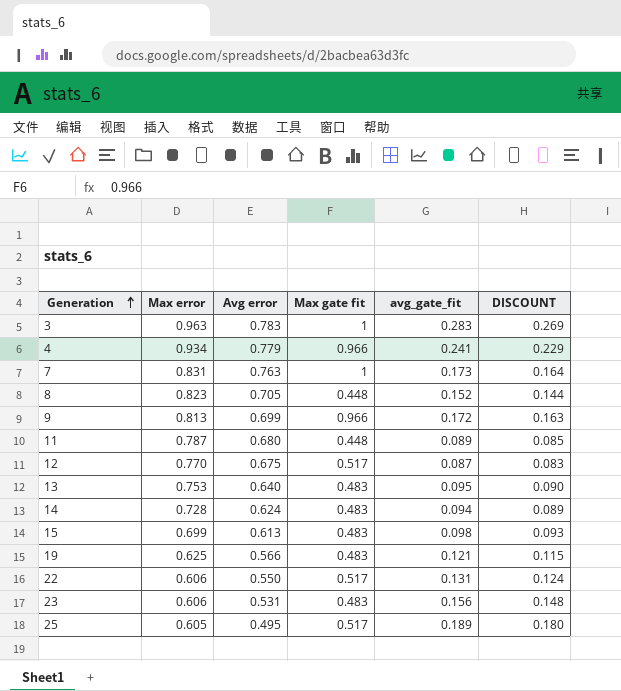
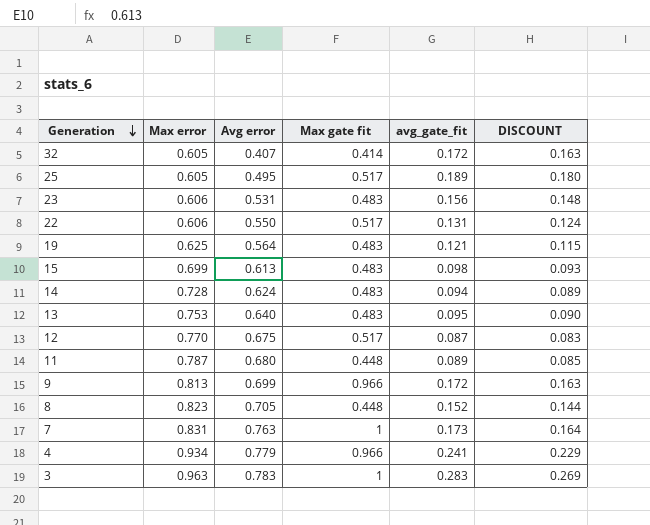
row order: Generation ascending -> Generation descending
row 32: none -> 0.605 | 0.407 | 0.414 | 0.172 | 0.163
19 | Avg error: 0.566 -> 0.564

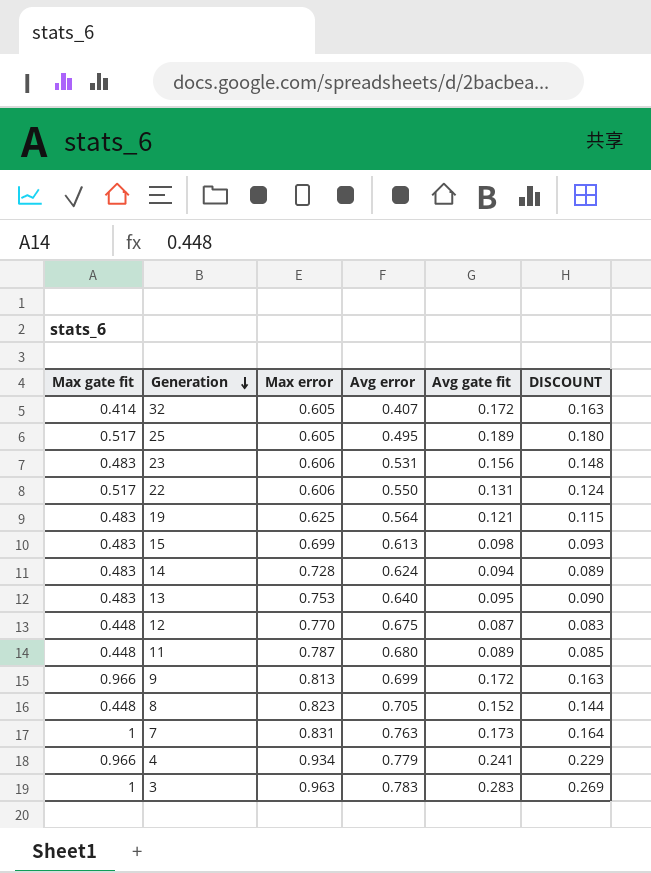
column Max gate fit | position: 4 -> 1
column name: avg_gate_fit -> Avg gate fit
12 | Max gate fit: 0.517 -> 0.448

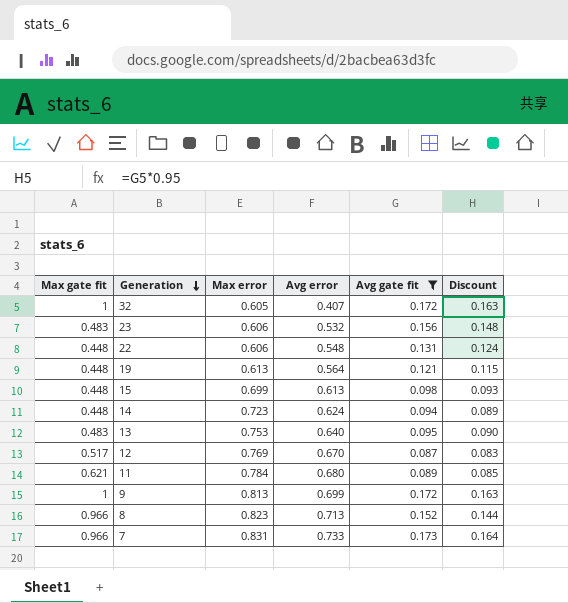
filter: none -> Avg gate fit <= 0.173
column name: DISCOUNT -> Discount
32 | Max gate fit: 0.414 -> 1
23 | Avg error: 0.531 -> 0.532
22 | Max gate fit: 0.517 -> 0.448
22 | Avg error: 0.550 -> 0.548
19 | Max gate fit: 0.483 -> 0.448
19 | Max error: 0.625 -> 0.613
15 | Max gate fit: 0.483 -> 0.448
14 | Max gate fit: 0.483 -> 0.448
14 | Max error: 0.728 -> 0.723
12 | Max gate fit: 0.448 -> 0.517
12 | Max error: 0.770 -> 0.769
12 | Avg error: 0.675 -> 0.670
11 | Max gate fit: 0.448 -> 0.621
11 | Max error: 0.787 -> 0.784
9 | Max gate fit: 0.966 -> 1
8 | Max gate fit: 0.448 -> 0.966
8 | Avg error: 0.705 -> 0.713
7 | Max gate fit: 1 -> 0.966
7 | Avg error: 0.763 -> 0.733

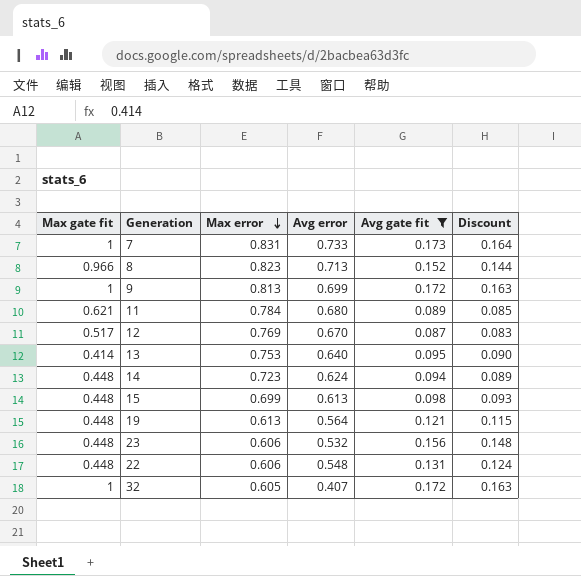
row order: Generation descending -> Max error descending
7 | Max gate fit: 0.966 -> 1
13 | Max gate fit: 0.483 -> 0.414
23 | Max gate fit: 0.483 -> 0.448

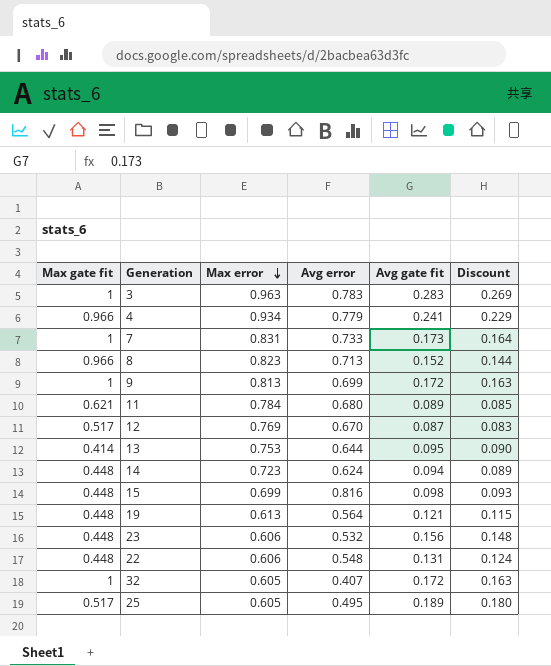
filter: Avg gate fit <= 0.173 -> none
13 | Avg error: 0.640 -> 0.644
15 | Avg error: 0.613 -> 0.816

